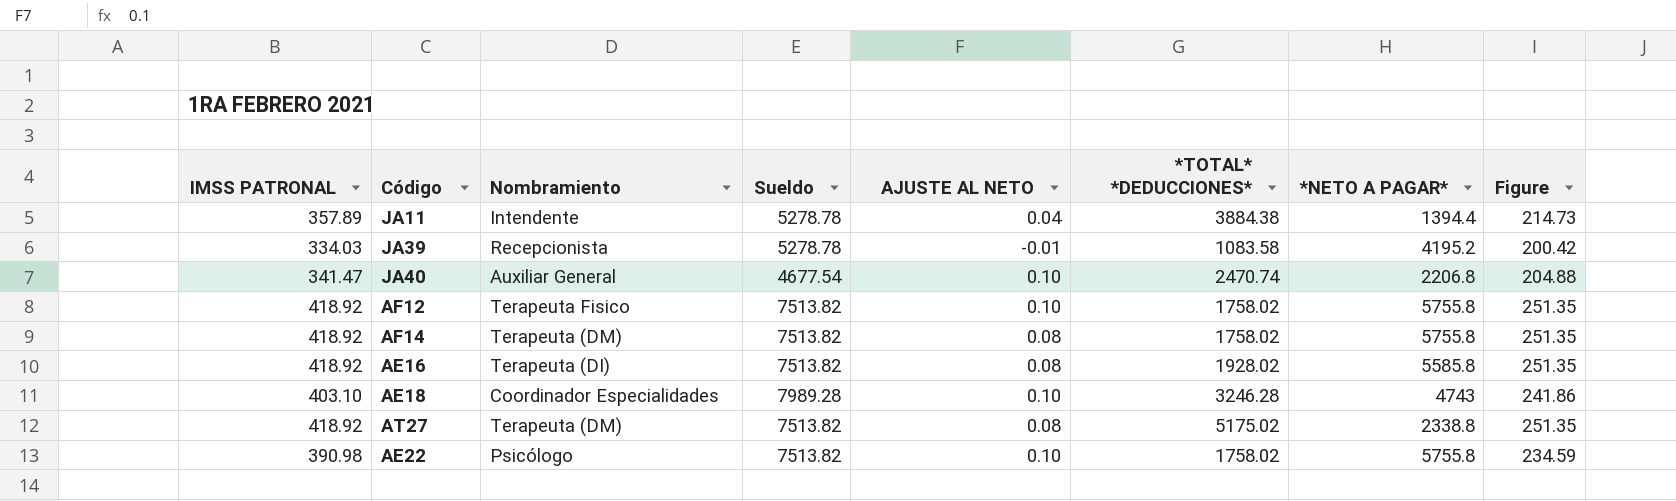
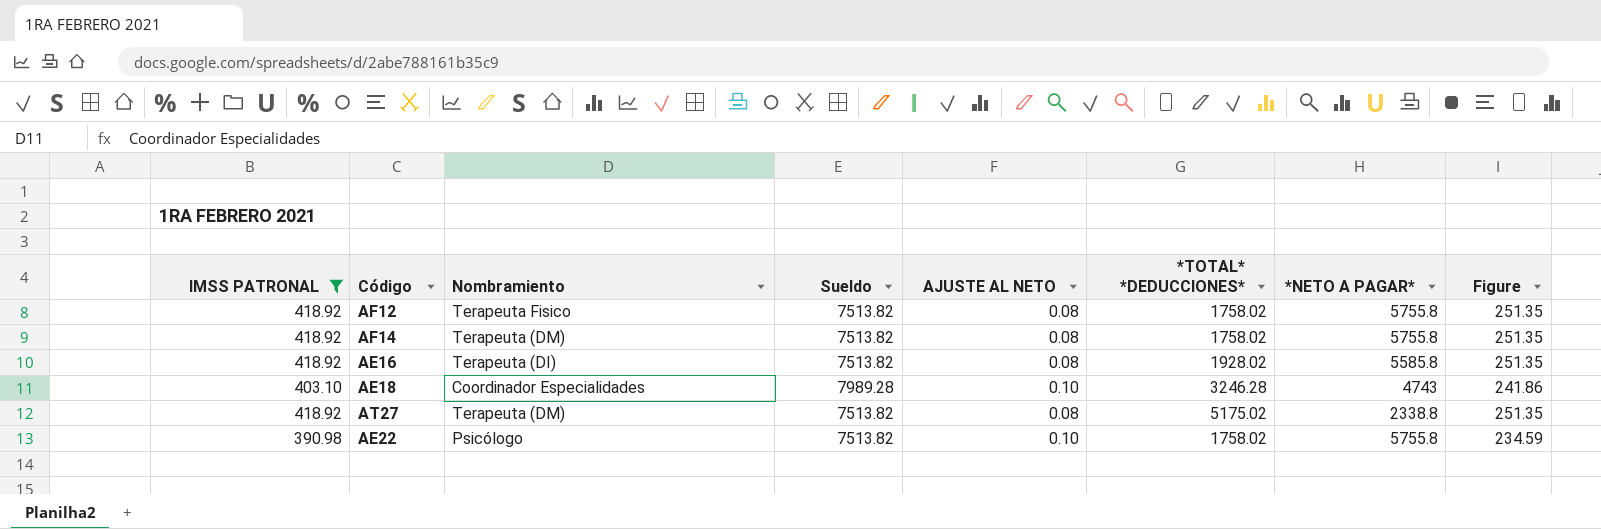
filter: none -> IMSS PATRONAL >= 390.98
AF12 | AJUSTE AL NETO: 0.10 -> 0.08

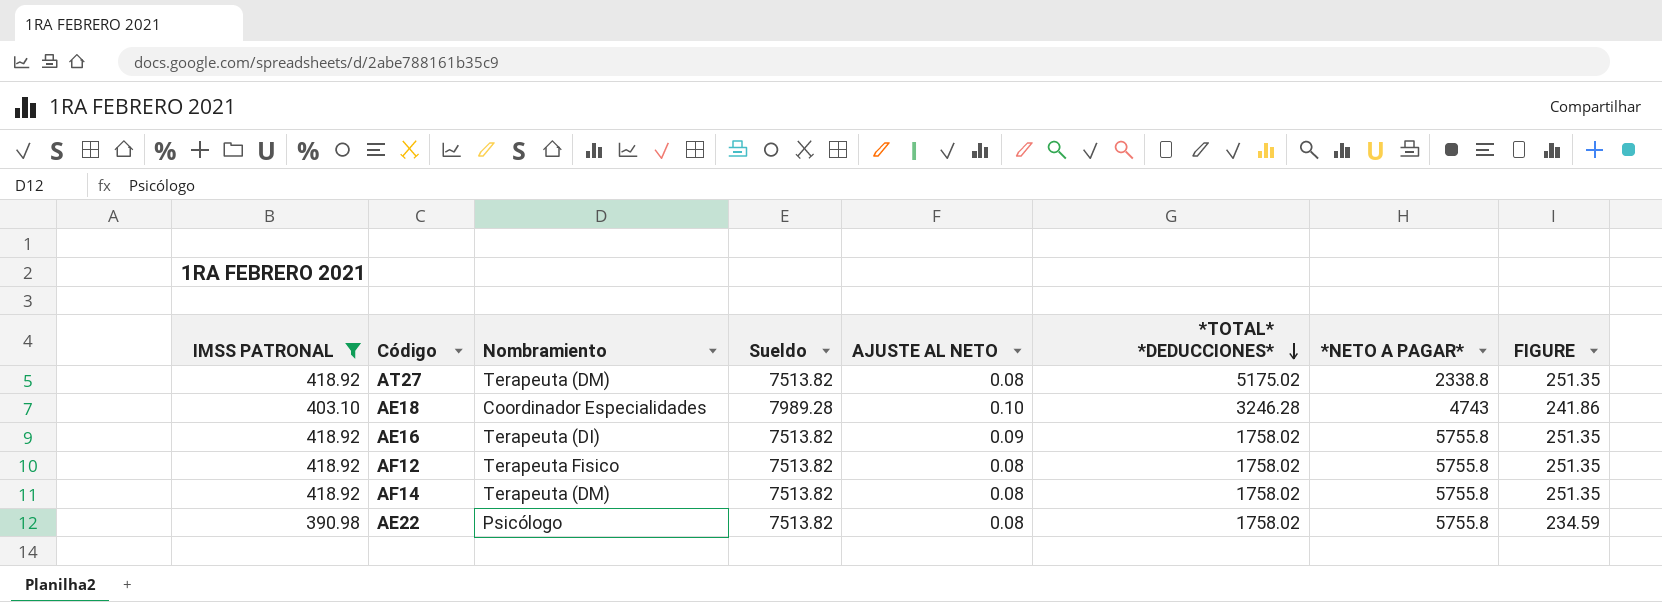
row order: none -> *TOTAL* *DEDUCCIONES* descending
column name: Figure -> FIGURE
AE16 | AJUSTE AL NETO: 0.08 -> 0.09
AE16 | *TOTAL* *DEDUCCIONES*: 1928.02 -> 1758.02
AE16 | *NETO A PAGAR*: 5585.8 -> 5755.8
AE22 | AJUSTE AL NETO: 0.10 -> 0.08

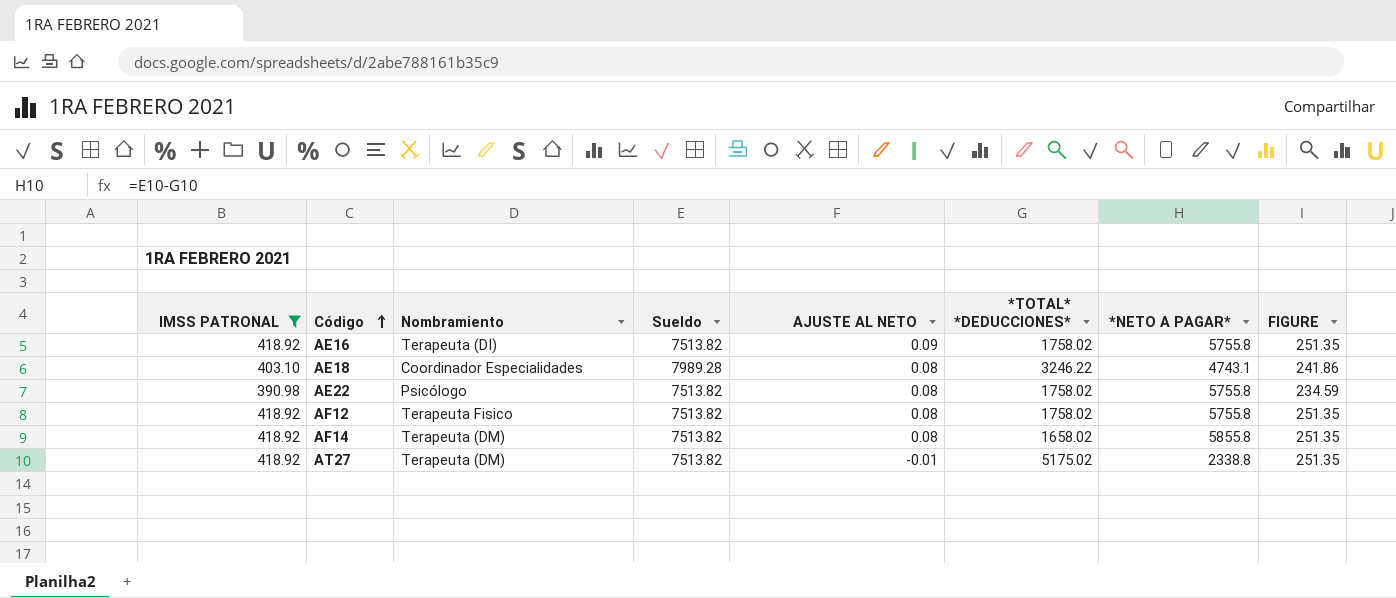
row order: *TOTAL* *DEDUCCIONES* descending -> Código ascending
AE18 | AJUSTE AL NETO: 0.10 -> 0.08
AE18 | *TOTAL* *DEDUCCIONES*: 3246.28 -> 3246.22
AE18 | *NETO A PAGAR*: 4743 -> 4743.1
AF14 | *TOTAL* *DEDUCCIONES*: 1758.02 -> 1658.02
AF14 | *NETO A PAGAR*: 5755.8 -> 5855.8
AT27 | AJUSTE AL NETO: 0.08 -> -0.01

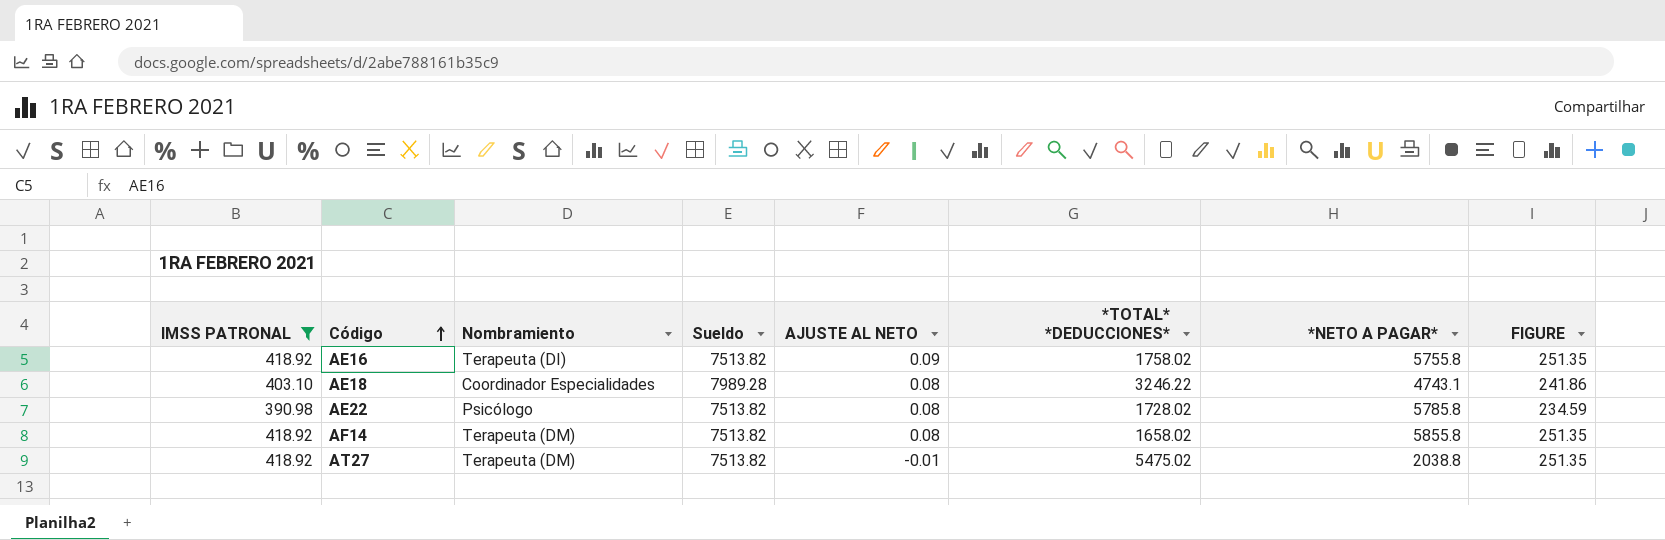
row AF12: 418.92 | Terapeuta Fisico | 7513.82 | 0.08 | 1758.02 | 5755.8 | 251.35 -> none
AE22 | *TOTAL* *DEDUCCIONES*: 1758.02 -> 1728.02
AE22 | *NETO A PAGAR*: 5755.8 -> 5785.8
AT27 | *TOTAL* *DEDUCCIONES*: 5175.02 -> 5475.02
AT27 | *NETO A PAGAR*: 2338.8 -> 2038.8

